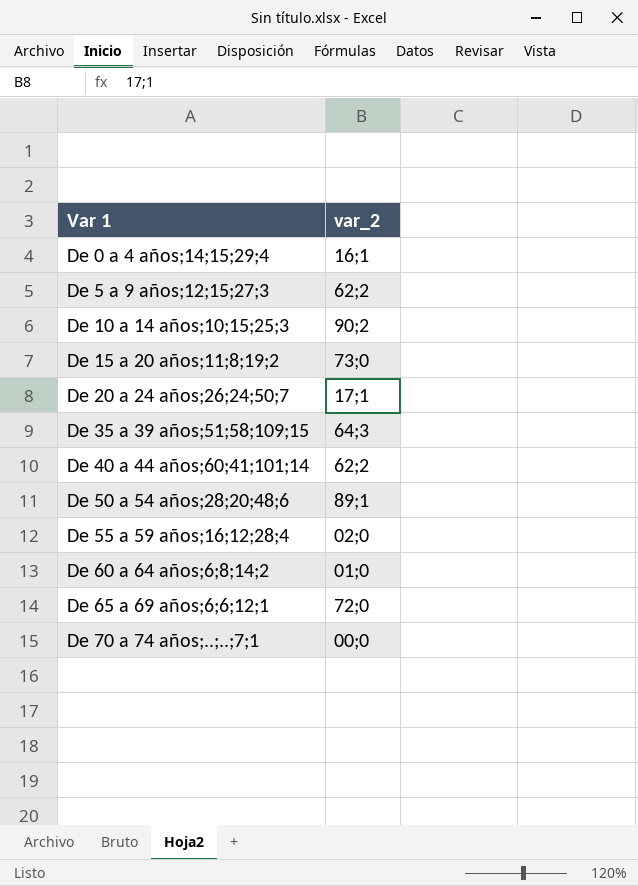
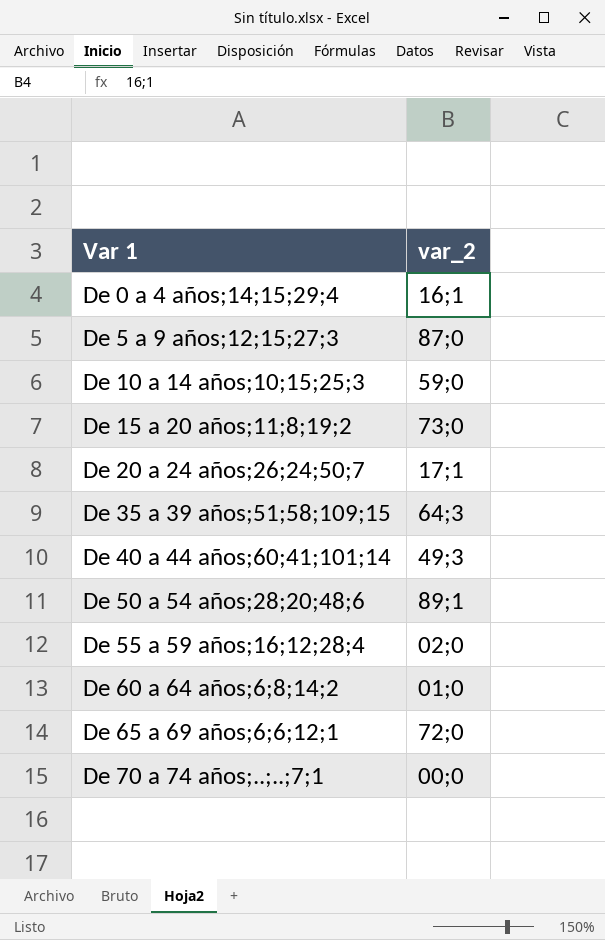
De 5 a 9 años;12;15;27;3 | var_2: 62;2 -> 87;0
De 10 a 14 años;10;15;25;3 | var_2: 90;2 -> 59;0
De 40 a 44 años;60;41;101;14 | var_2: 62;2 -> 49;3

